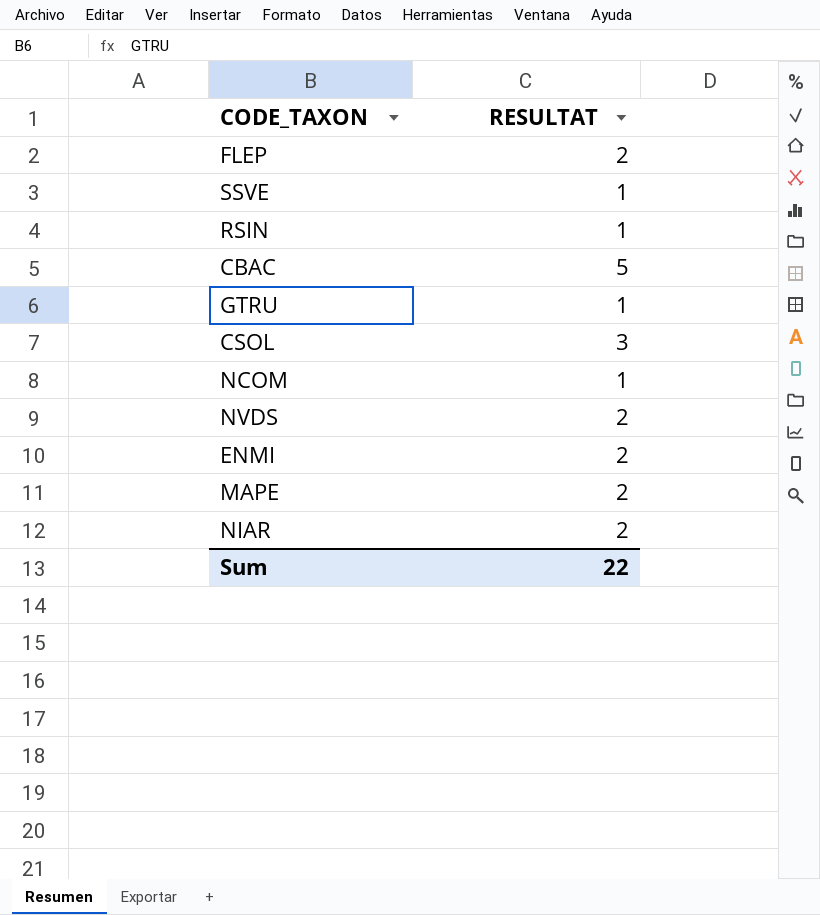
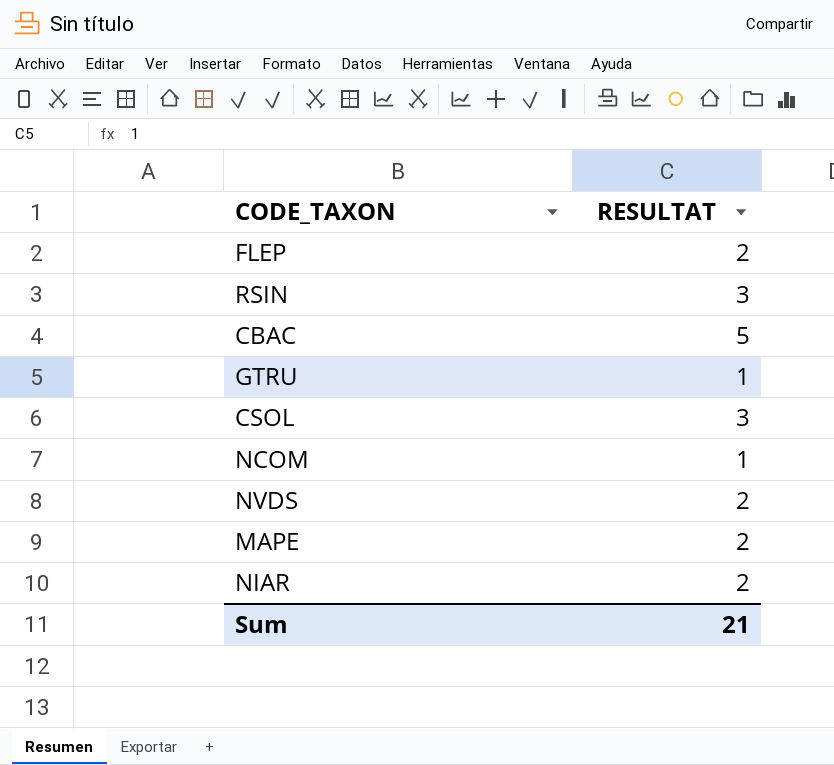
row SSVE: 1 -> none
row ENMI: 2 -> none
RSIN | RESULTAT: 1 -> 3
Sum | RESULTAT: 22 -> 21

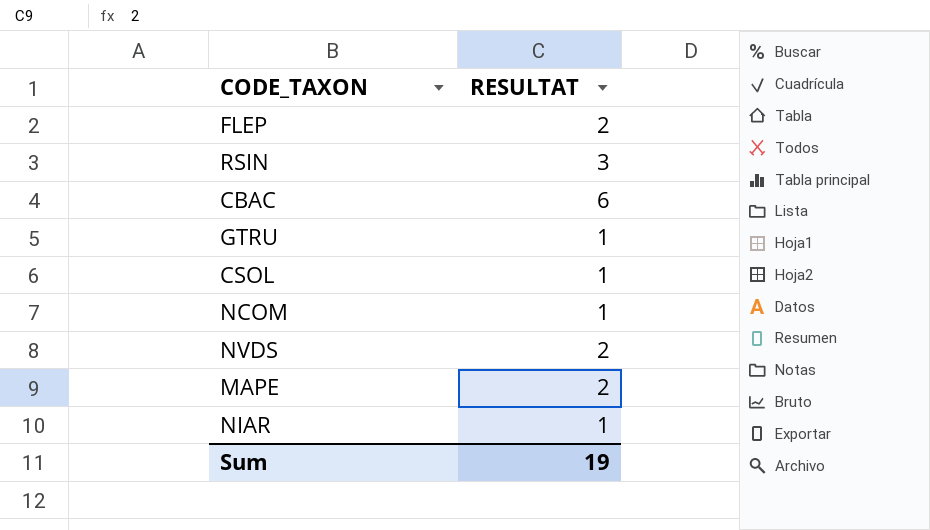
CBAC | RESULTAT: 5 -> 6
CSOL | RESULTAT: 3 -> 1
NIAR | RESULTAT: 2 -> 1
Sum | RESULTAT: 21 -> 19

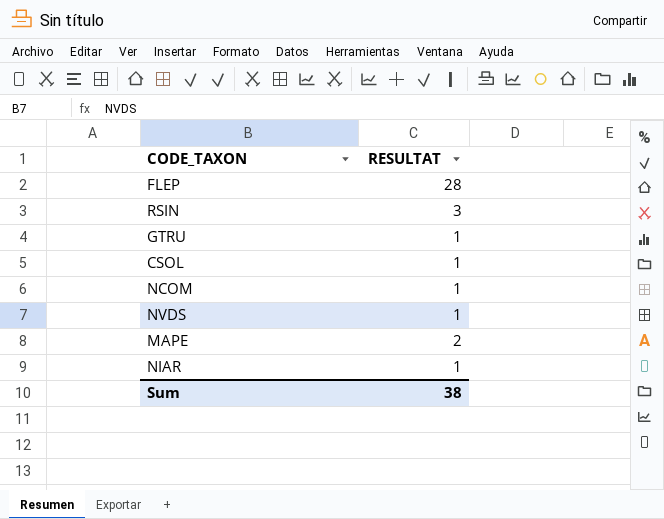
row CBAC: 6 -> none
FLEP | RESULTAT: 2 -> 28
NVDS | RESULTAT: 2 -> 1
Sum | RESULTAT: 19 -> 38

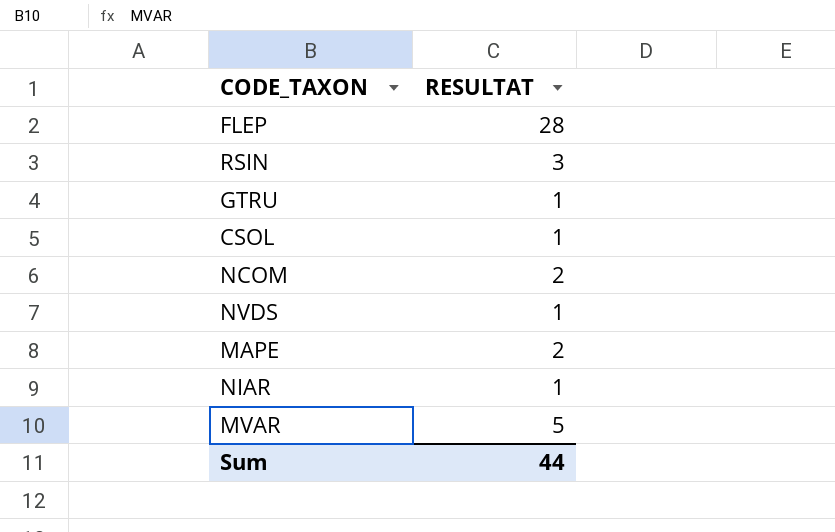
NCOM | RESULTAT: 1 -> 2
row MVAR: none -> 5
Sum | RESULTAT: 38 -> 44

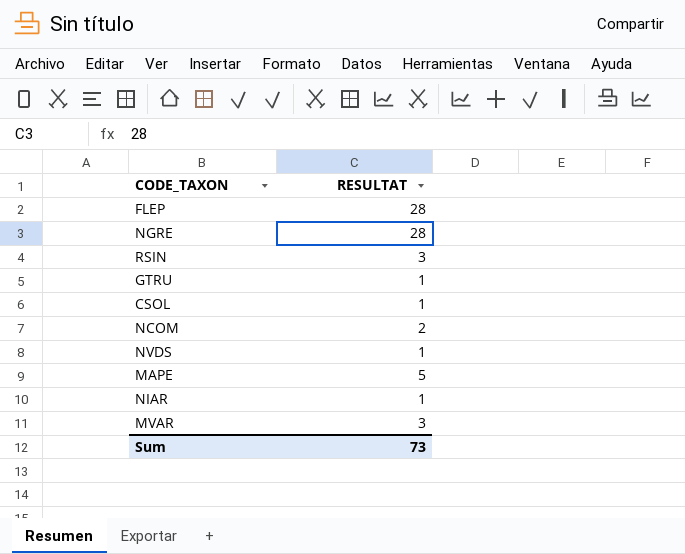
row NGRE: none -> 28
MAPE | RESULTAT: 2 -> 5
MVAR | RESULTAT: 5 -> 3
Sum | RESULTAT: 44 -> 73

